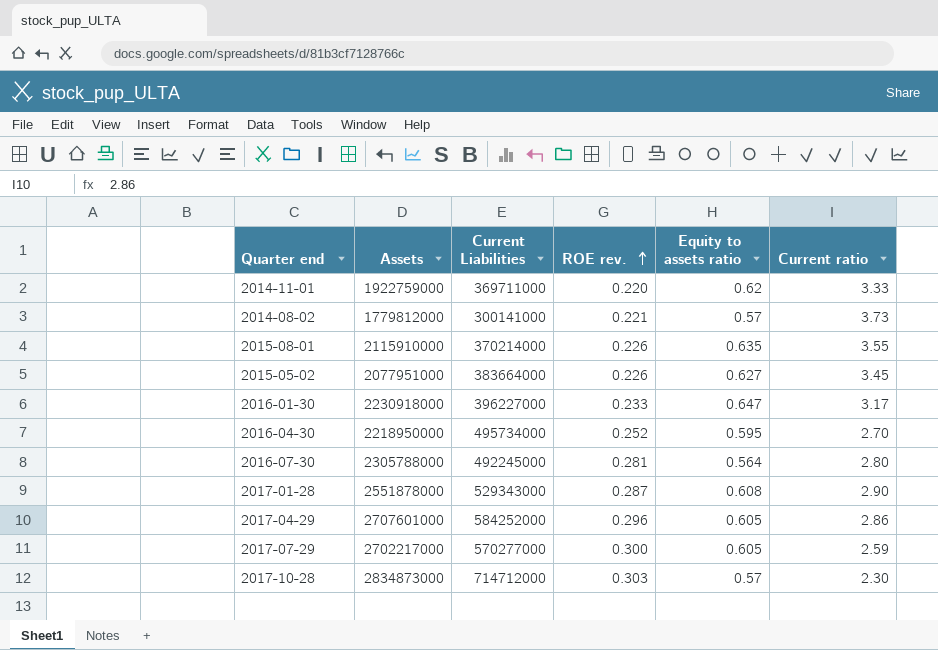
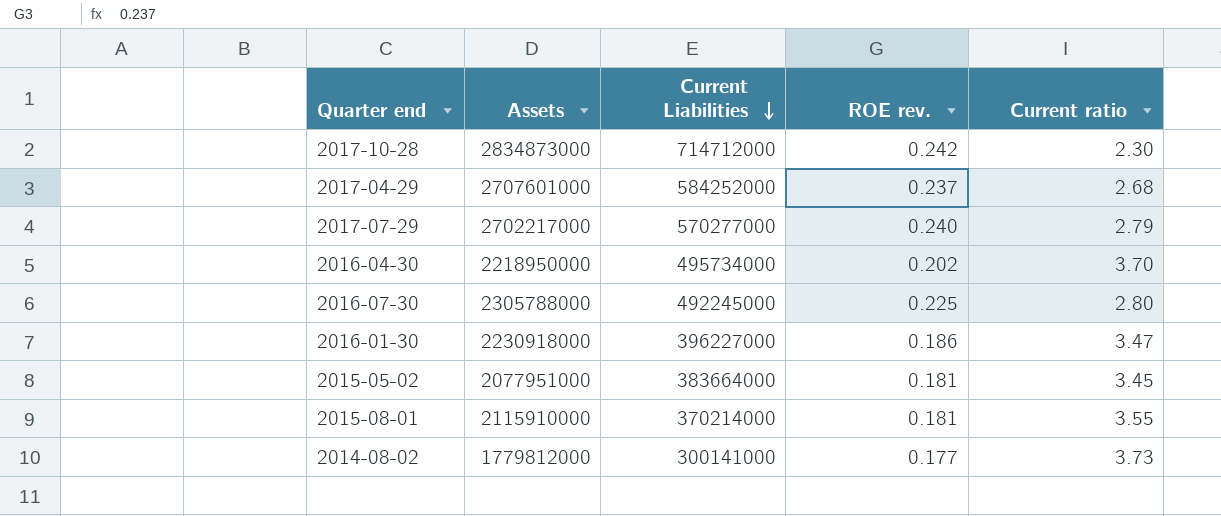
row order: ROE rev. ascending -> Current Liabilities descending
column Equity to assets ratio | position: 5 -> none
row 2014-11-01: 1922759000 | 369711000 | 0.220 | 0.62 | 3.33 -> none
row 2017-01-28: 2551878000 | 529343000 | 0.287 | 0.608 | 2.90 -> none
2017-10-28 | ROE rev.: 0.303 -> 0.242
2017-04-29 | ROE rev.: 0.296 -> 0.237
2017-04-29 | Current ratio: 2.86 -> 2.68
2017-07-29 | ROE rev.: 0.300 -> 0.240
2017-07-29 | Current ratio: 2.59 -> 2.79
2016-04-30 | ROE rev.: 0.252 -> 0.202
2016-04-30 | Current ratio: 2.70 -> 3.70
2016-07-30 | ROE rev.: 0.281 -> 0.225
2016-01-30 | ROE rev.: 0.233 -> 0.186
2016-01-30 | Current ratio: 3.17 -> 3.47
2015-05-02 | ROE rev.: 0.226 -> 0.181
2015-08-01 | ROE rev.: 0.226 -> 0.181
2014-08-02 | ROE rev.: 0.221 -> 0.177

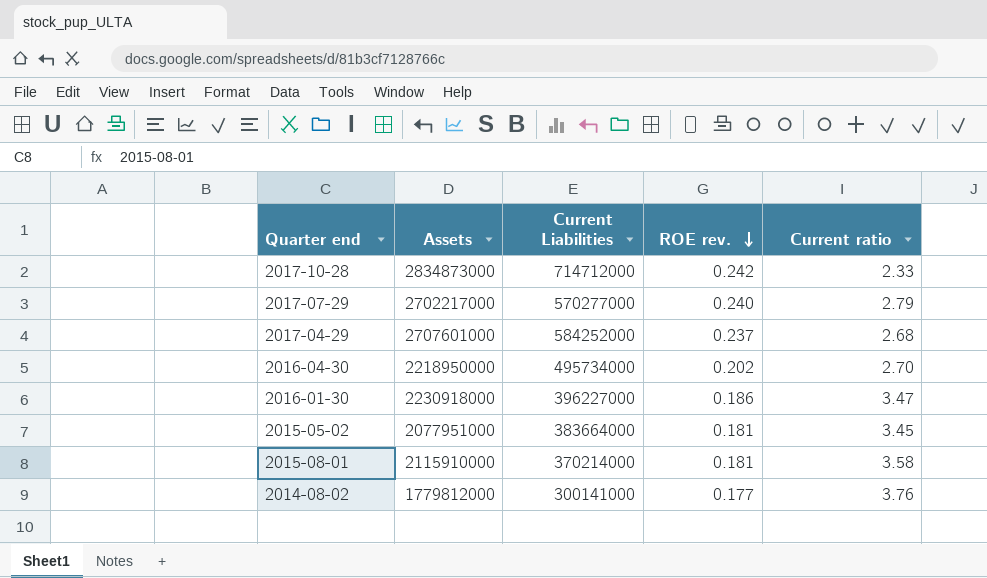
row order: Current Liabilities descending -> ROE rev. descending
row 2016-07-30: 2305788000 | 492245000 | 0.225 | 2.80 -> none
2017-10-28 | Current ratio: 2.30 -> 2.33
2016-04-30 | Current ratio: 3.70 -> 2.70
2015-08-01 | Current ratio: 3.55 -> 3.58
2014-08-02 | Current ratio: 3.73 -> 3.76

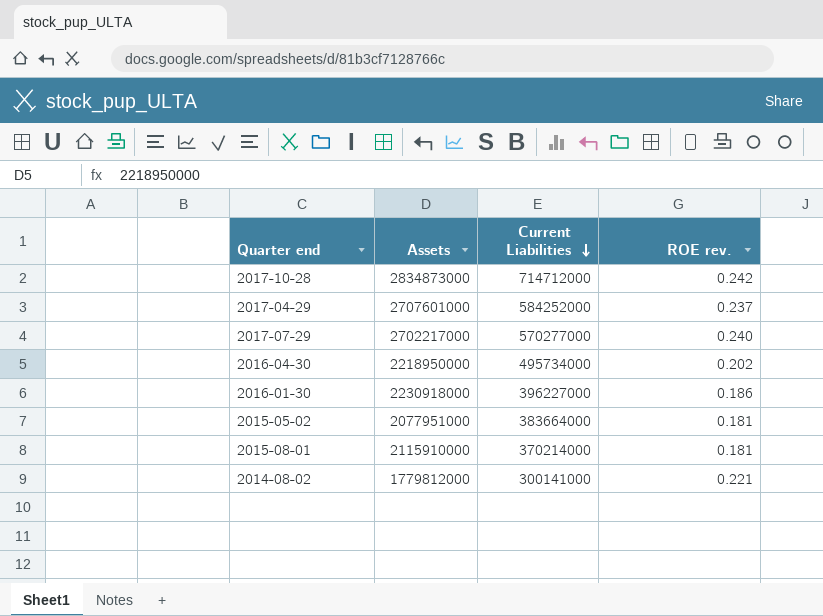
row order: ROE rev. descending -> Current Liabilities descending
column Current ratio | position: 5 -> none
2014-08-02 | ROE rev.: 0.177 -> 0.221

